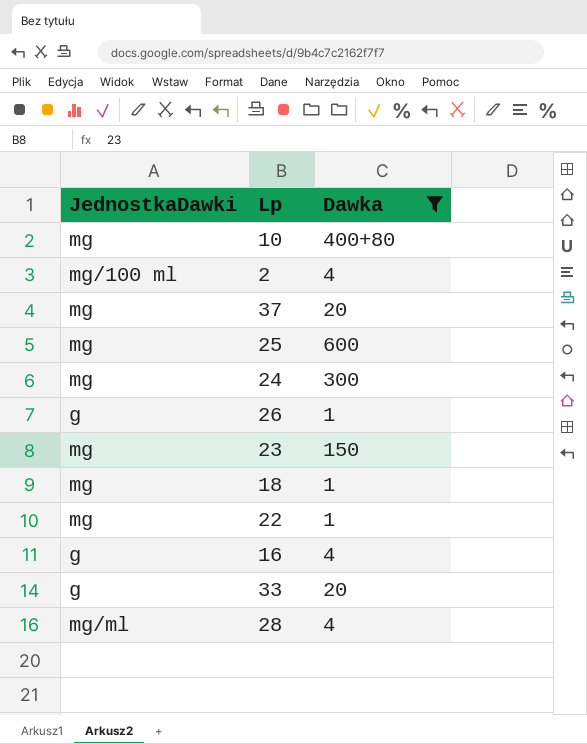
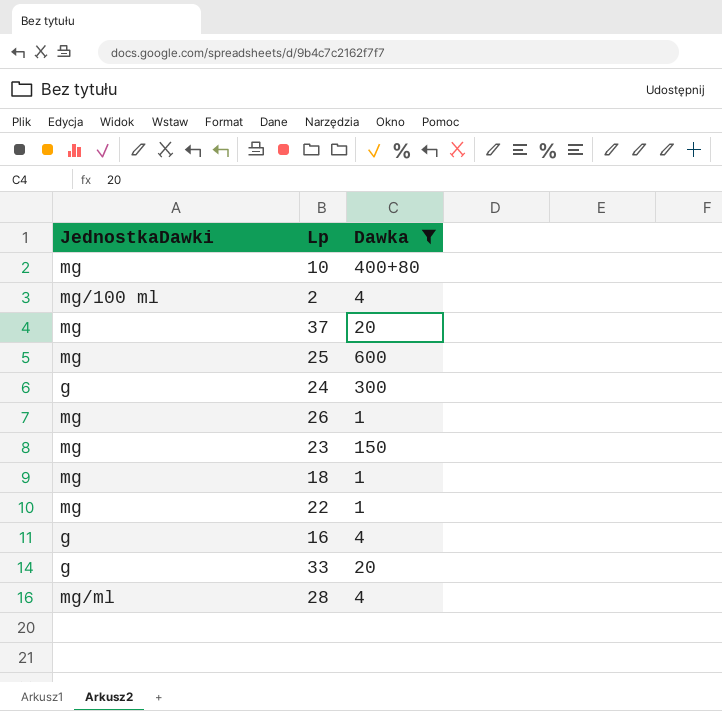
24 | JednostkaDawki: mg -> g
26 | JednostkaDawki: g -> mg

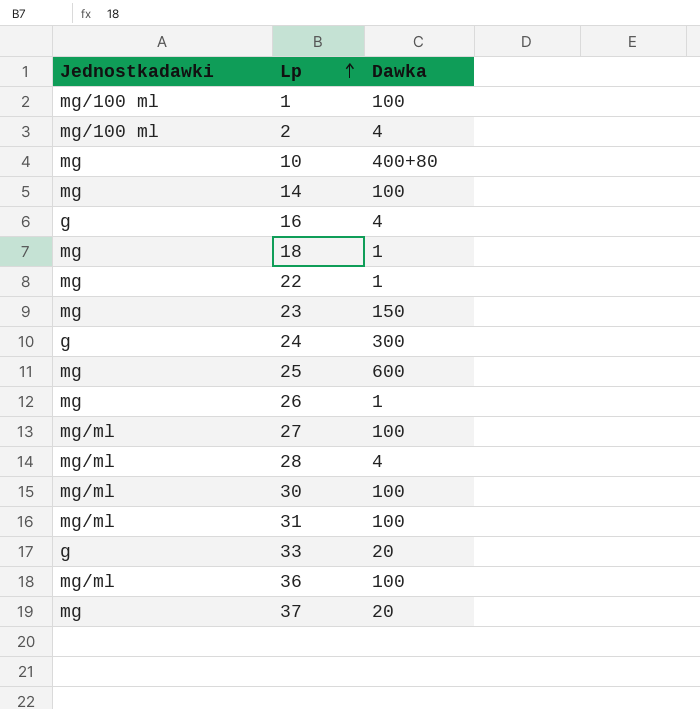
filter: Dawka != 100 -> none
row order: none -> Lp ascending
column name: JednostkaDawki -> Jednostkadawki

